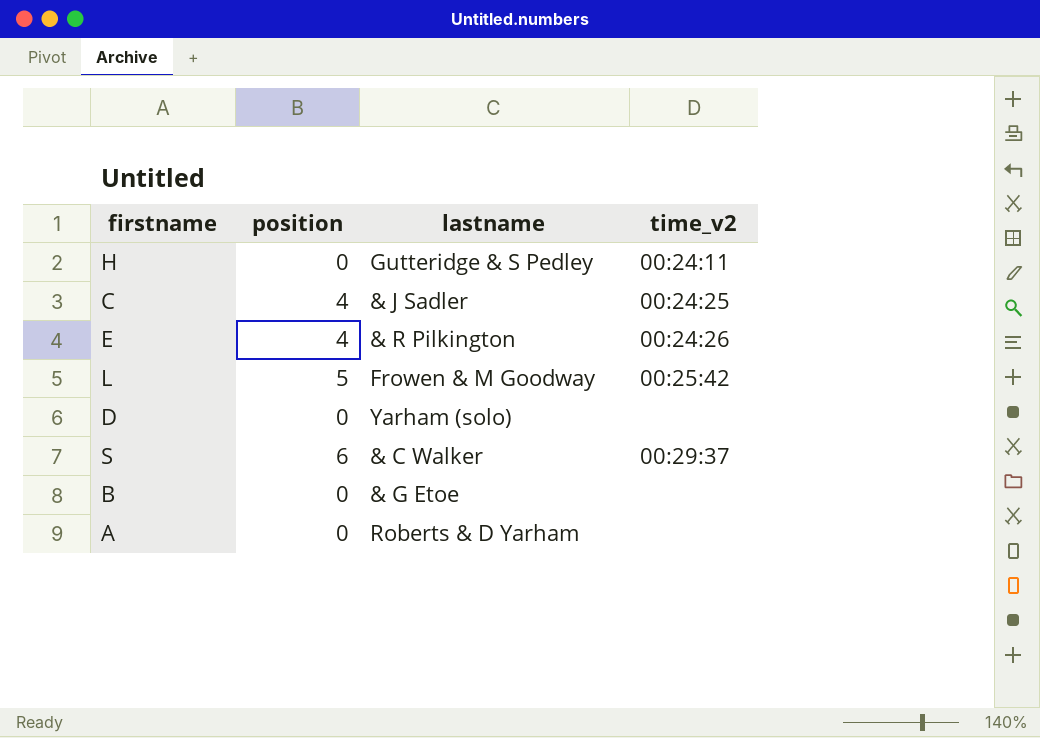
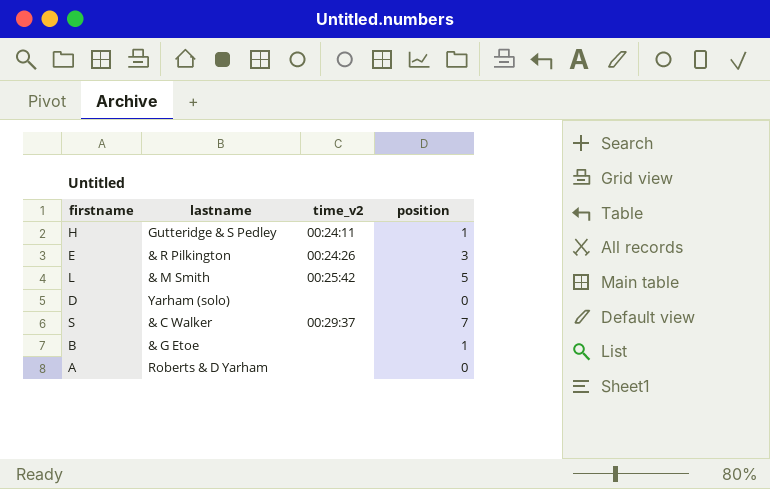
column position | position: 2 -> 4
row C: 4 | & J Sadler | 00:24:25 -> none
H | position: 0 -> 1
E | position: 4 -> 3
L | lastname: Frowen & M Goodway -> & M Smith
S | position: 6 -> 7
B | position: 0 -> 1

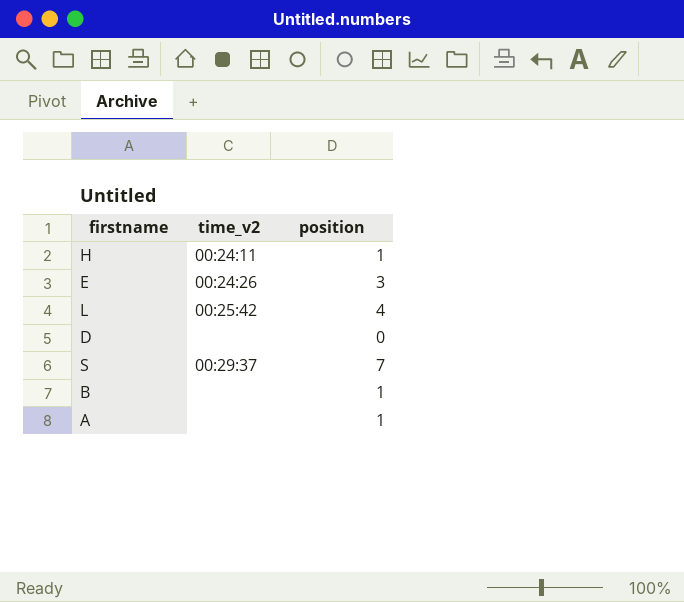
column lastname | position: 2 -> none
L | position: 5 -> 4
A | position: 0 -> 1

